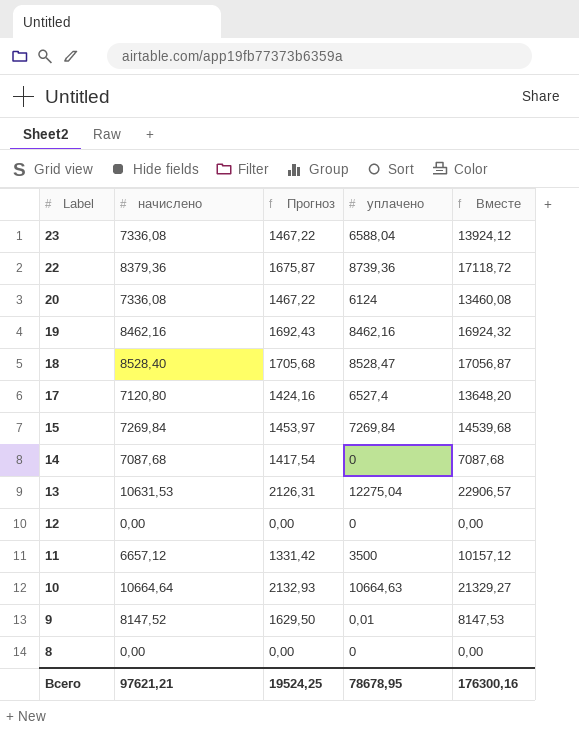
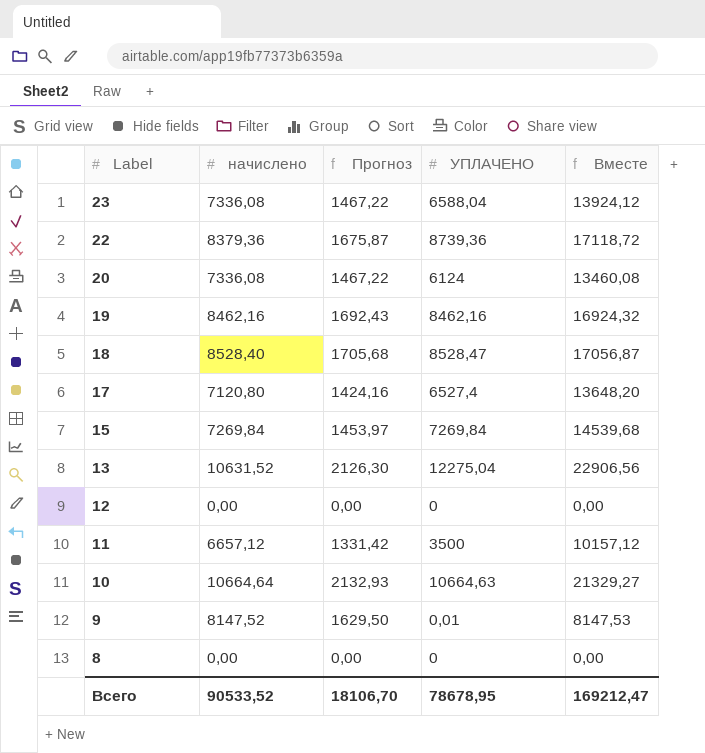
column name: уплачено -> УПЛАЧЕНО
row 14: 7087,68 | 1417,54 | 0 | 7087,68 -> none
13 | начислено: 10631,53 -> 10631,52
13 | Прогноз: 2126,31 -> 2126,30
13 | Вместе: 22906,57 -> 22906,56
Всего | начислено: 97621,21 -> 90533,52
Всего | Прогноз: 19524,25 -> 18106,70
Всего | Вместе: 176300,16 -> 169212,47

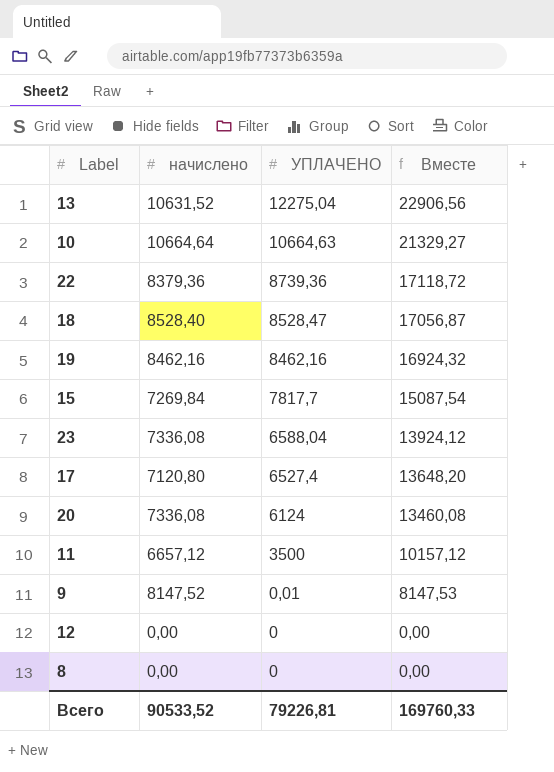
row order: Label descending -> УПЛАЧЕНО descending
column Прогноз | formula: [начислено] * 0,2 -> none
15 | УПЛАЧЕНО: 7269,84 -> 7817,7
15 | Вместе: 14539,68 -> 15087,54
Всего | УПЛАЧЕНО: 78678,95 -> 79226,81
Всего | Вместе: 169212,47 -> 169760,33

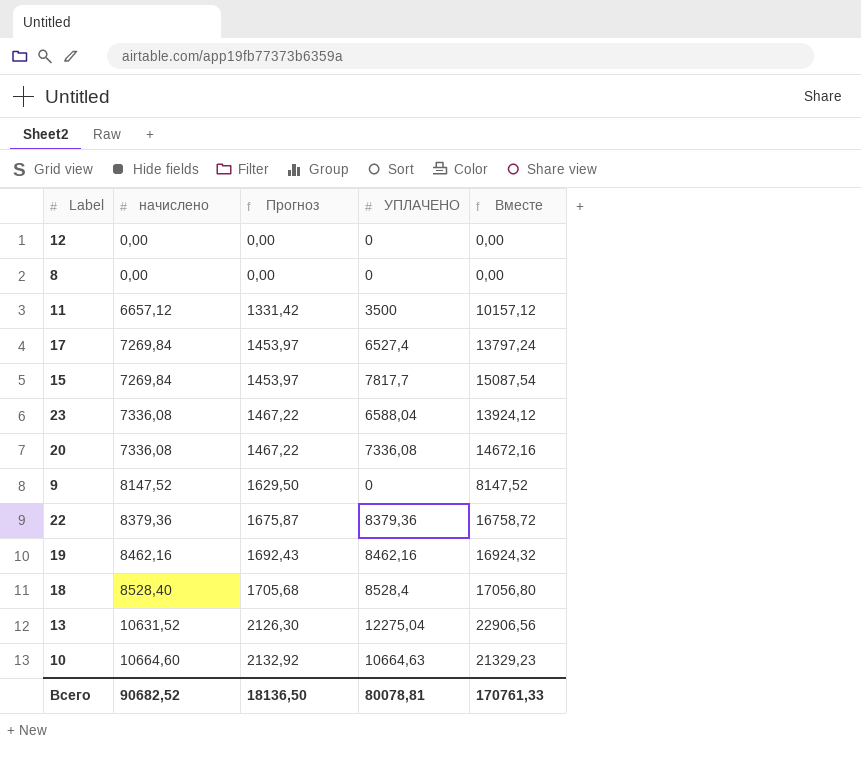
row order: УПЛАЧЕНО descending -> начислено ascending
column Прогноз | formula: none -> [начислено] * 0,2
17 | начислено: 7120,80 -> 7269,84
17 | Вместе: 13648,20 -> 13797,24
20 | УПЛАЧЕНО: 6124 -> 7336,08
20 | Вместе: 13460,08 -> 14672,16
9 | УПЛАЧЕНО: 0,01 -> 0
9 | Вместе: 8147,53 -> 8147,52
22 | УПЛАЧЕНО: 8739,36 -> 8379,36
22 | Вместе: 17118,72 -> 16758,72
18 | УПЛАЧЕНО: 8528,47 -> 8528,4
18 | Вместе: 17056,87 -> 17056,80
10 | начислено: 10664,64 -> 10664,60
10 | Вместе: 21329,27 -> 21329,23
Всего | начислено: 90533,52 -> 90682,52
Всего | УПЛАЧЕНО: 79226,81 -> 80078,81
Всего | Вместе: 169760,33 -> 170761,33

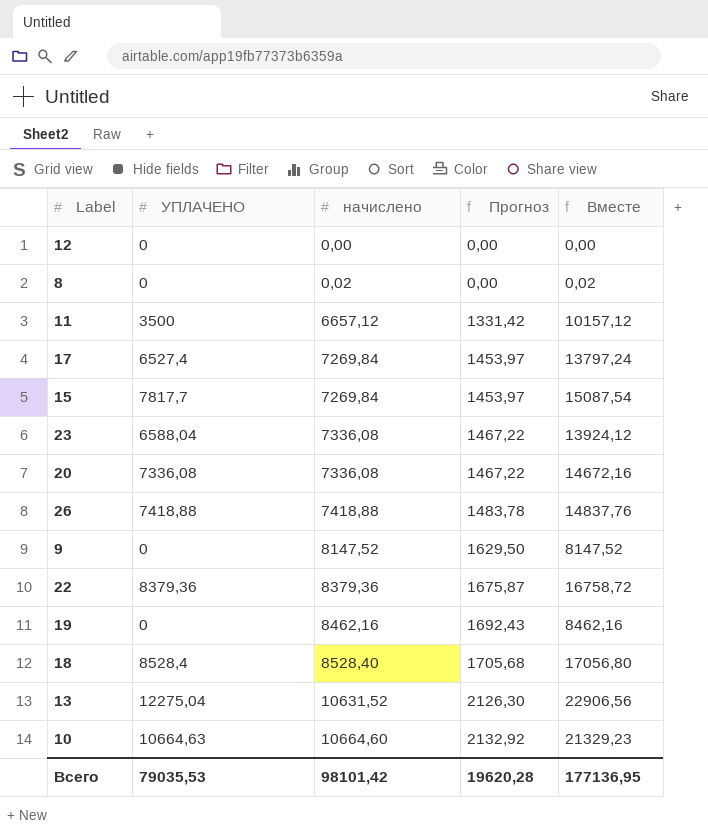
column УПЛАЧЕНО | position: 4 -> 2
8 | начислено: 0,00 -> 0,02
8 | Вместе: 0,00 -> 0,02
row 26: none -> 7418,88 | 7418,88 | 1483,78 | 14837,76
19 | УПЛАЧЕНО: 8462,16 -> 0
19 | Вместе: 16924,32 -> 8462,16
Всего | УПЛАЧЕНО: 80078,81 -> 79035,53
Всего | начислено: 90682,52 -> 98101,42
Всего | Прогноз: 18136,50 -> 19620,28
Всего | Вместе: 170761,33 -> 177136,95

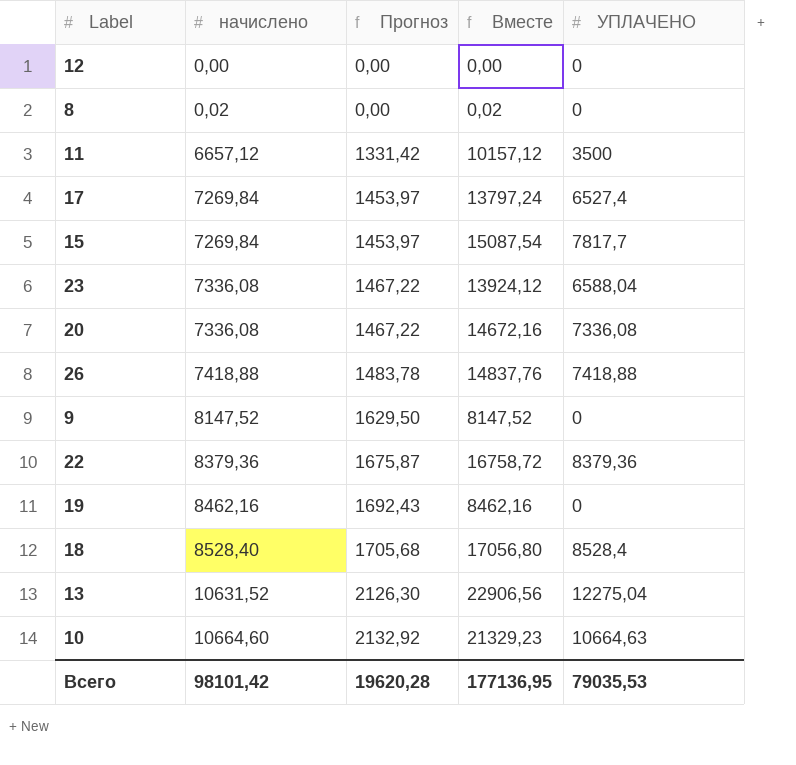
column УПЛАЧЕНО | position: 2 -> 5

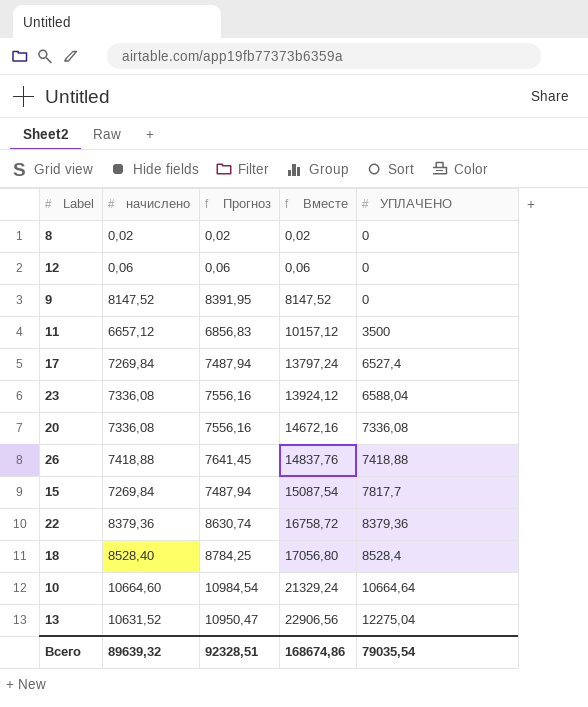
row order: начислено ascending -> Вместе ascending
column Прогноз | formula: [начислено] * 0,2 -> [начислено] * 1,03
row 19: 8462,16 | 1692,43 | 8462,16 | 0 -> none
12 | начислено: 0,00 -> 0,06
12 | Вместе: 0,00 -> 0,06
10 | Вместе: 21329,23 -> 21329,24
10 | УПЛАЧЕНО: 10664,63 -> 10664,64
Всего | начислено: 98101,42 -> 89639,32
Всего | Прогноз: 19620,28 -> 92328,51
Всего | Вместе: 177136,95 -> 168674,86
Всего | УПЛАЧЕНО: 79035,53 -> 79035,54

